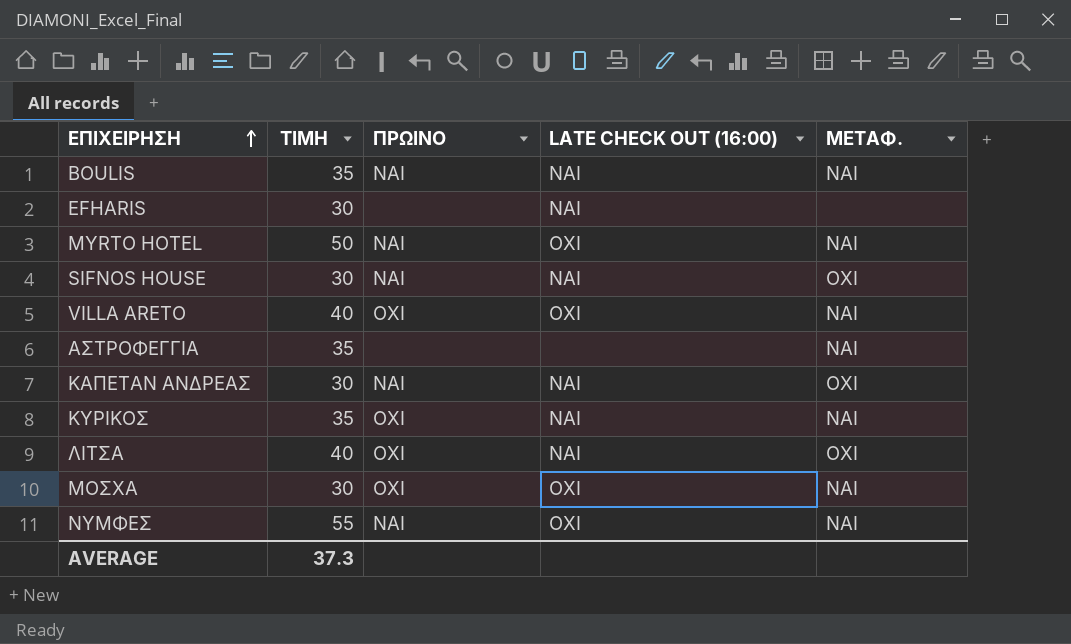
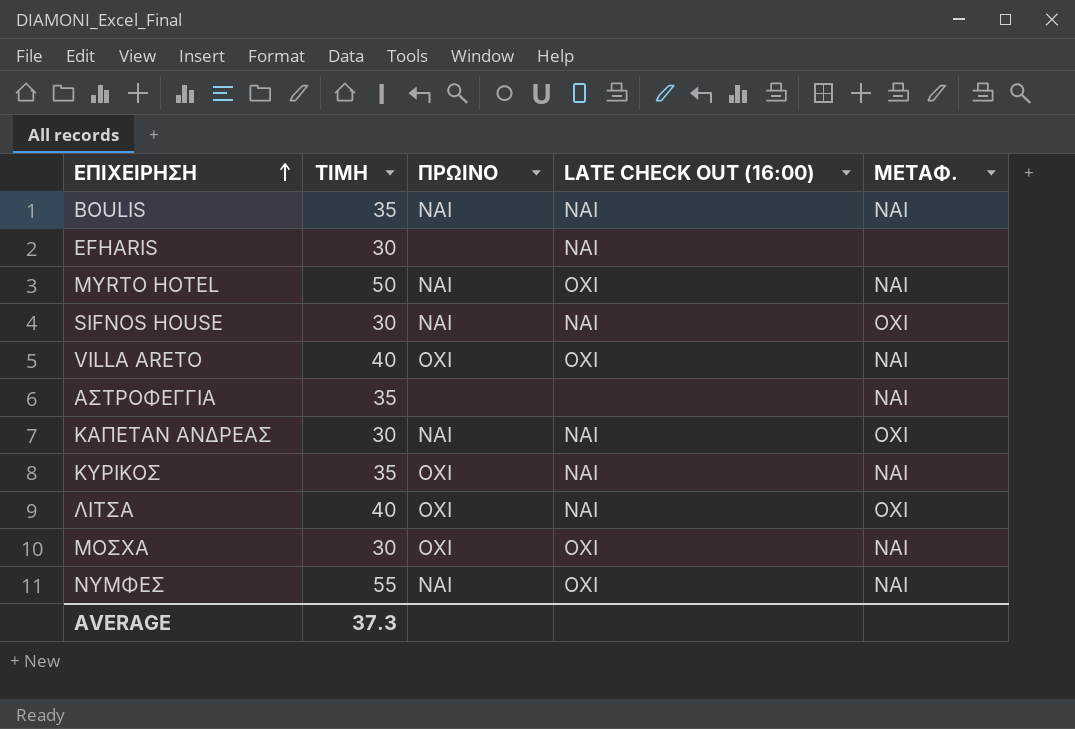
VILLA ARETO | ΜΕΤΑΦ.: ΝΑΙ -> NAI

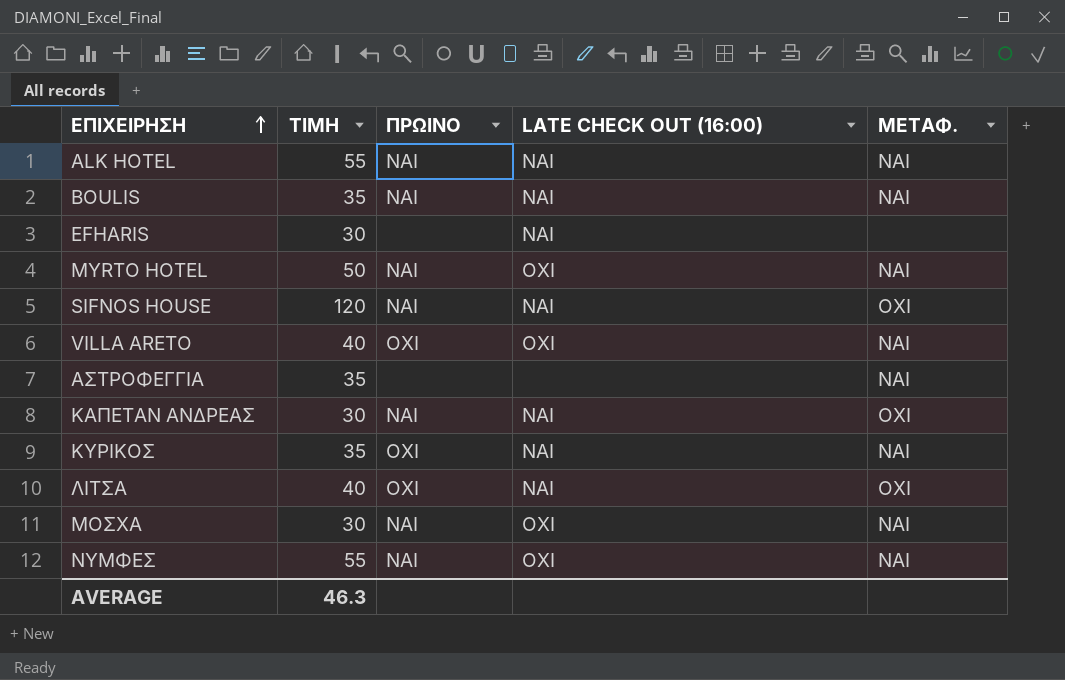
row ALK HOTEL: none -> 55 | ΝΑΙ | ΝΑΙ | ΝΑΙ
SIFNOS HOUSE | ΤΙΜΗ: 30 -> 120
ΚΥΡΙΚΟΣ | ΜΕΤΑΦ.: NAI -> ΝΑΙ
ΜΟΣΧΑ | ΠΡΩΙΝΟ: ΟΧΙ -> NAI
AVERAGE | ΤΙΜΗ: 37.3 -> 46.3

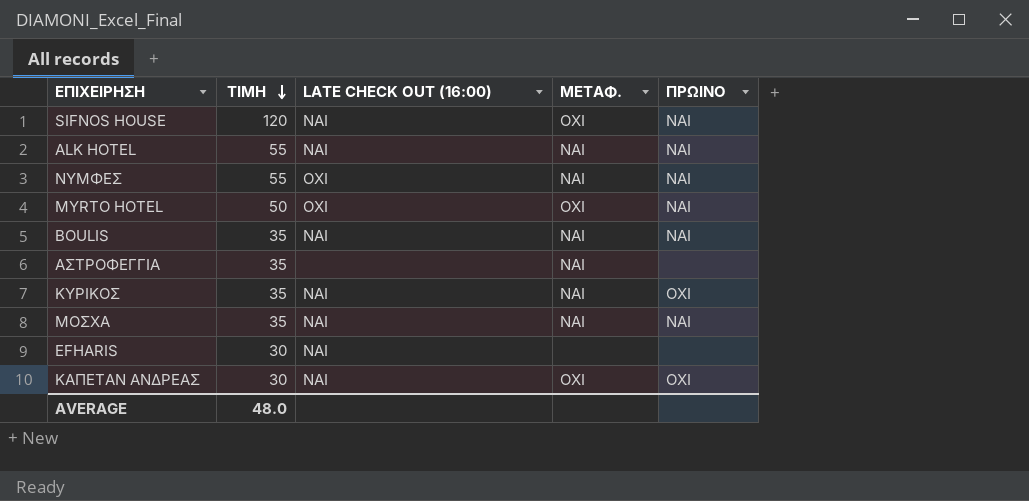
row order: ΕΠΙΧΕΙΡΗΣΗ ascending -> ΤΙΜΗ descending
column ΠΡΩΙΝΟ | position: 3 -> 5
row VILLA ARETO: 40 | ΟΧΙ | OXI | NAI -> none
row ΛΙΤΣΑ: 40 | OXI | ΝΑΙ | OXI -> none
MYRTO HOTEL | ΜΕΤΑΦ.: NAI -> ΟΧΙ
BOULIS | LATE CHECK OUT (16:00): ΝΑΙ -> NAI
ΜΟΣΧΑ | ΤΙΜΗ: 30 -> 35
ΜΟΣΧΑ | LATE CHECK OUT (16:00): OXI -> ΝΑΙ
EFHARIS | LATE CHECK OUT (16:00): NAI -> ΝΑΙ
ΚΑΠΕΤΑΝ ΑΝΔΡΕΑΣ | LATE CHECK OUT (16:00): NAI -> ΝΑΙ
ΚΑΠΕΤΑΝ ΑΝΔΡΕΑΣ | ΠΡΩΙΝΟ: ΝΑΙ -> ΟΧΙ
AVERAGE | ΤΙΜΗ: 46.3 -> 48.0

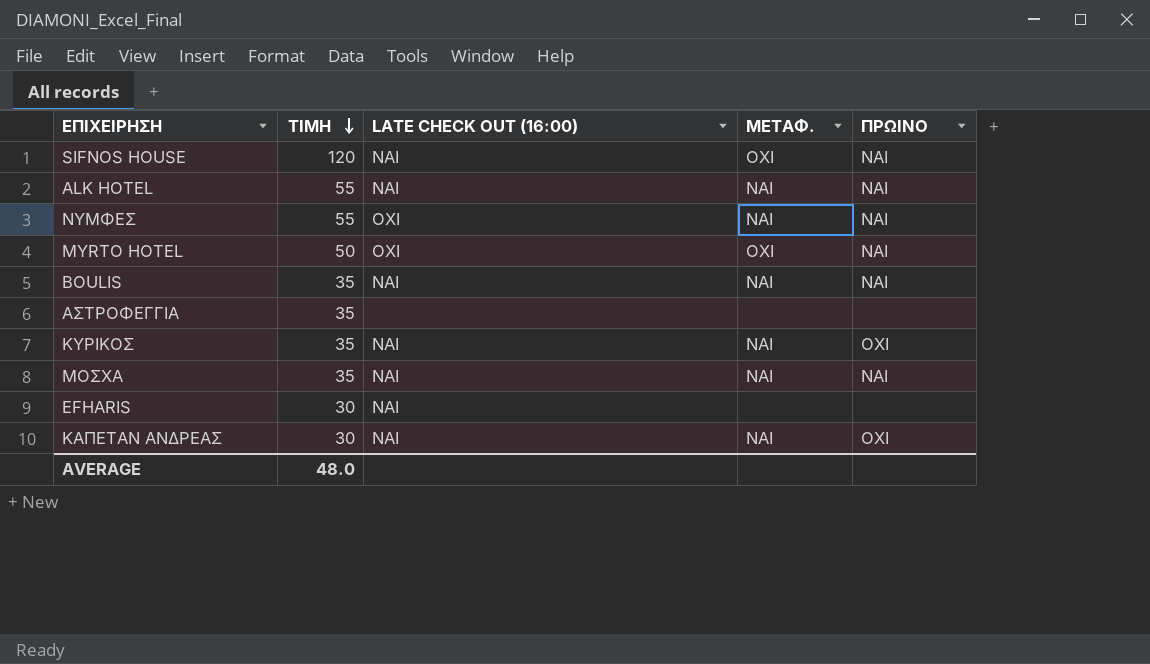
ΑΣΤΡΟΦΕΓΓΙΑ | ΜΕΤΑΦ.: NAI -> none
ΚΑΠΕΤΑΝ ΑΝΔΡΕΑΣ | ΜΕΤΑΦ.: ΟΧΙ -> ΝΑΙ

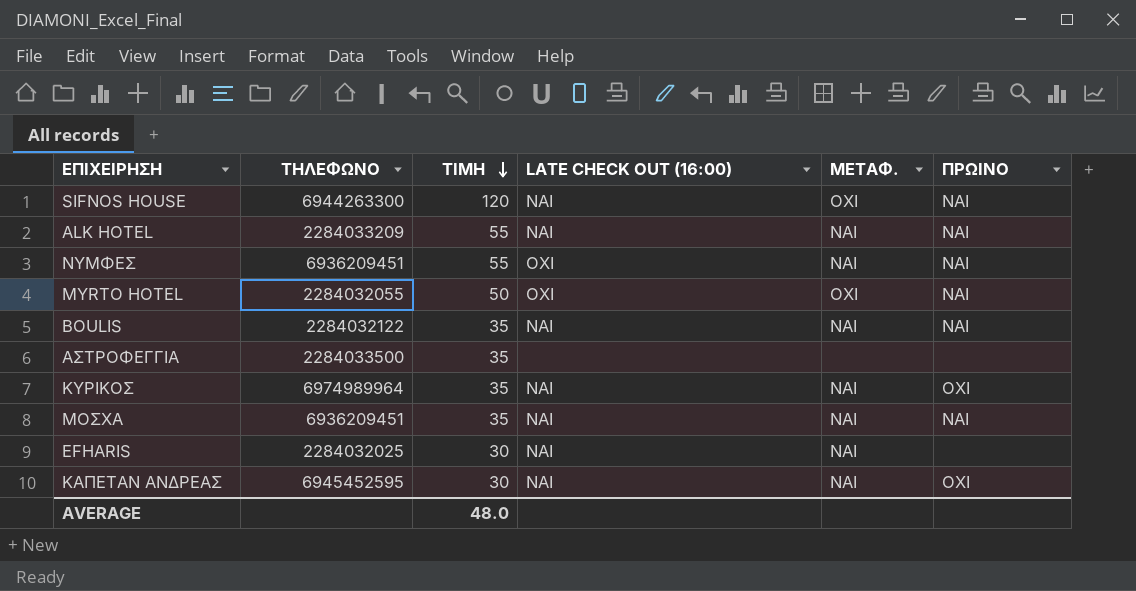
column ΤΗΛΕΦΩΝΟ | position: none -> 2
ΜΟΣΧΑ | ΜΕΤΑΦ.: NAI -> ΝΑΙ
EFHARIS | ΜΕΤΑΦ.: none -> NAI

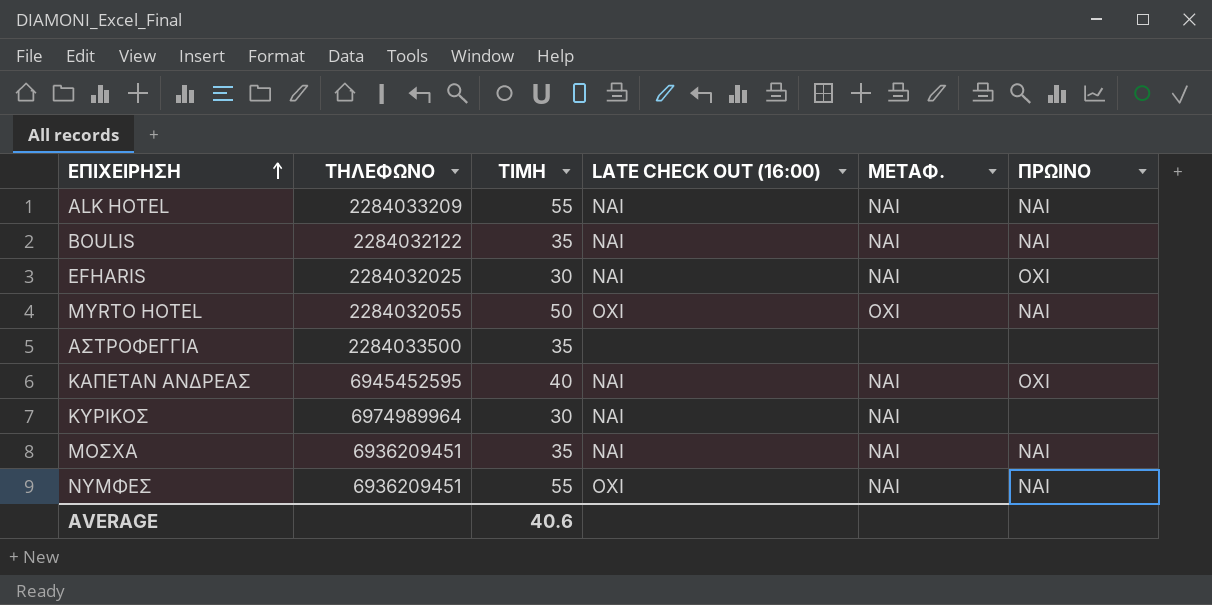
row order: ΤΙΜΗ descending -> ΕΠΙΧΕΙΡΗΣΗ ascending
row SIFNOS HOUSE: 6944263300 | 120 | ΝΑΙ | ΟΧΙ | ΝΑΙ -> none
EFHARIS | ΠΡΩΙΝΟ: none -> ΟΧΙ
ΚΑΠΕΤΑΝ ΑΝΔΡΕΑΣ | ΤΙΜΗ: 30 -> 40
ΚΥΡΙΚΟΣ | ΤΙΜΗ: 35 -> 30
ΚΥΡΙΚΟΣ | ΠΡΩΙΝΟ: ΟΧΙ -> none
AVERAGE | ΤΙΜΗ: 48.0 -> 40.6

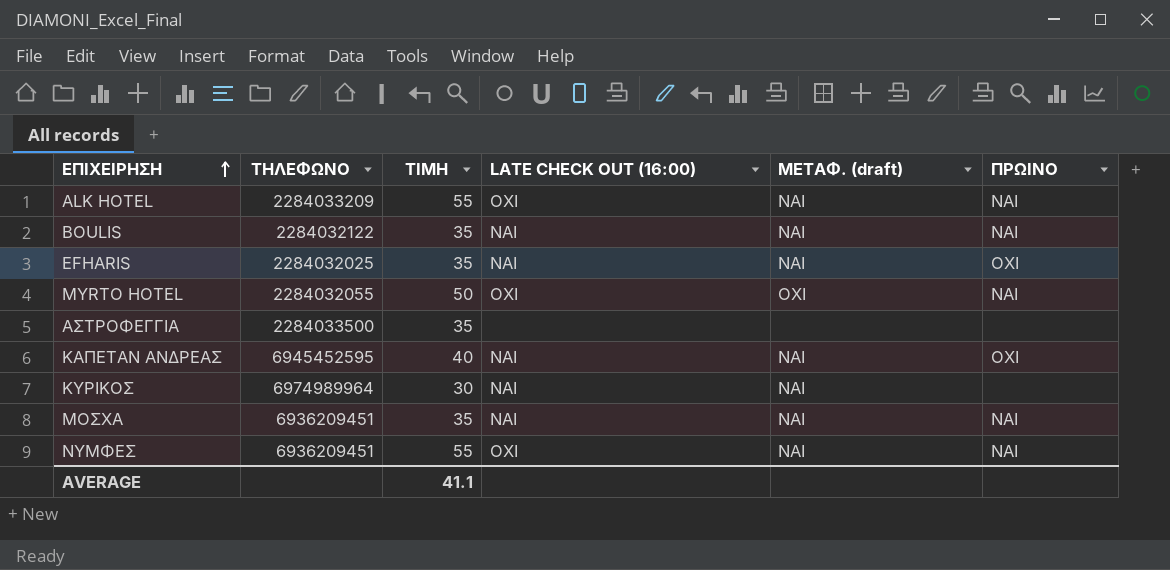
column name: ΜΕΤΑΦ. -> ΜΕΤΑΦ. (draft)
ALK HOTEL | LATE CHECK OUT (16:00): ΝΑΙ -> OXI
EFHARIS | ΤΙΜΗ: 30 -> 35
AVERAGE | ΤΙΜΗ: 40.6 -> 41.1

